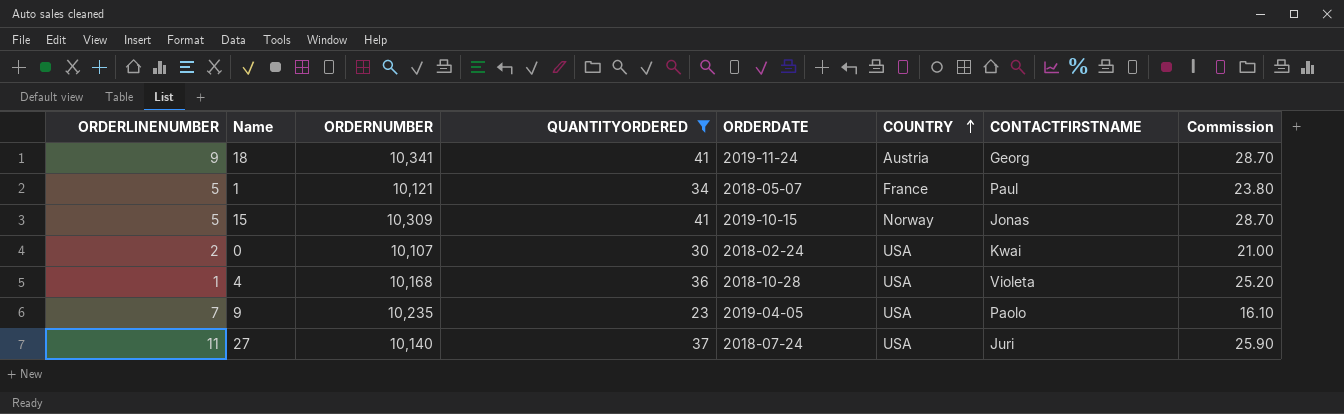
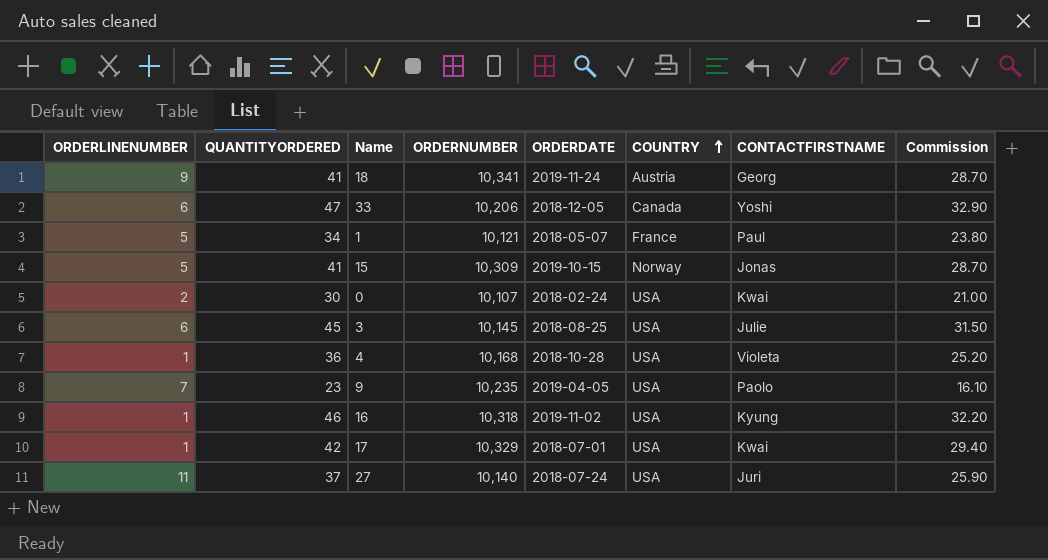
filter: QUANTITYORDERED <= 41 -> none
column QUANTITYORDERED | position: 4 -> 2

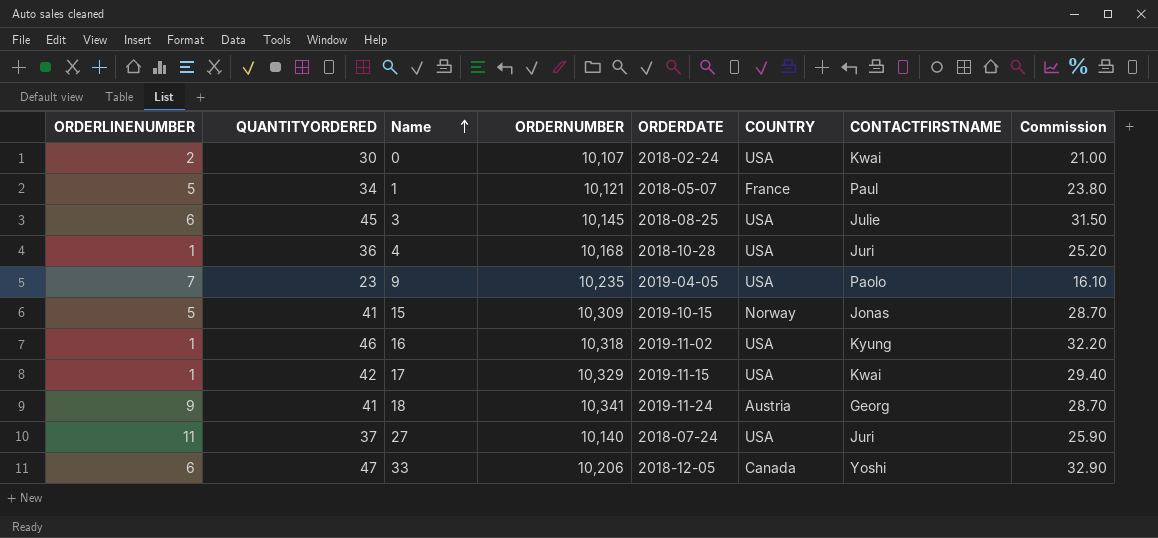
row order: COUNTRY ascending -> Name ascending
4 | CONTACTFIRSTNAME: Violeta -> Juri
17 | ORDERDATE: 2018-07-01 -> 2019-11-15

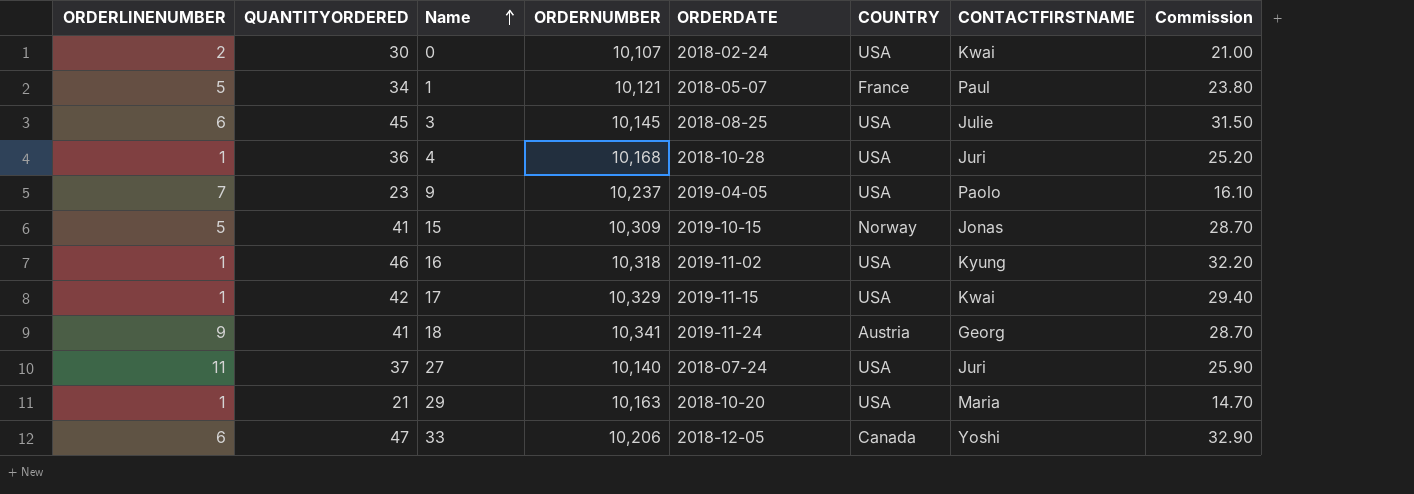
9 | ORDERNUMBER: 10,235 -> 10,237
row 29: none -> 1 | 21 | 10,163 | 2018-10-20 | USA | Maria | 14.70

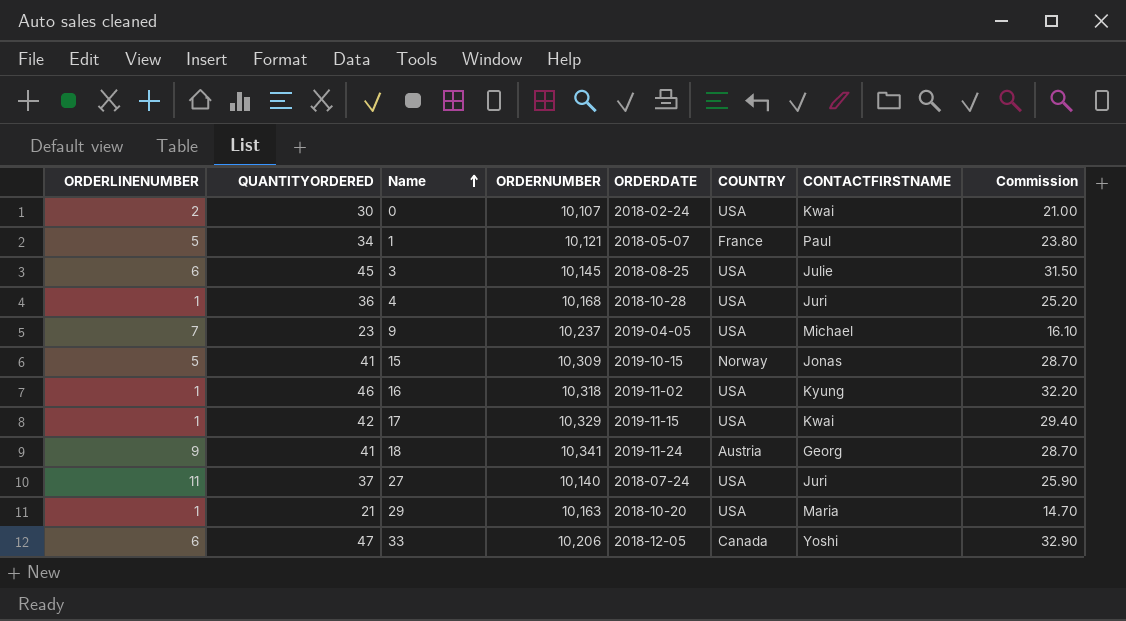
9 | CONTACTFIRSTNAME: Paolo -> Michael

